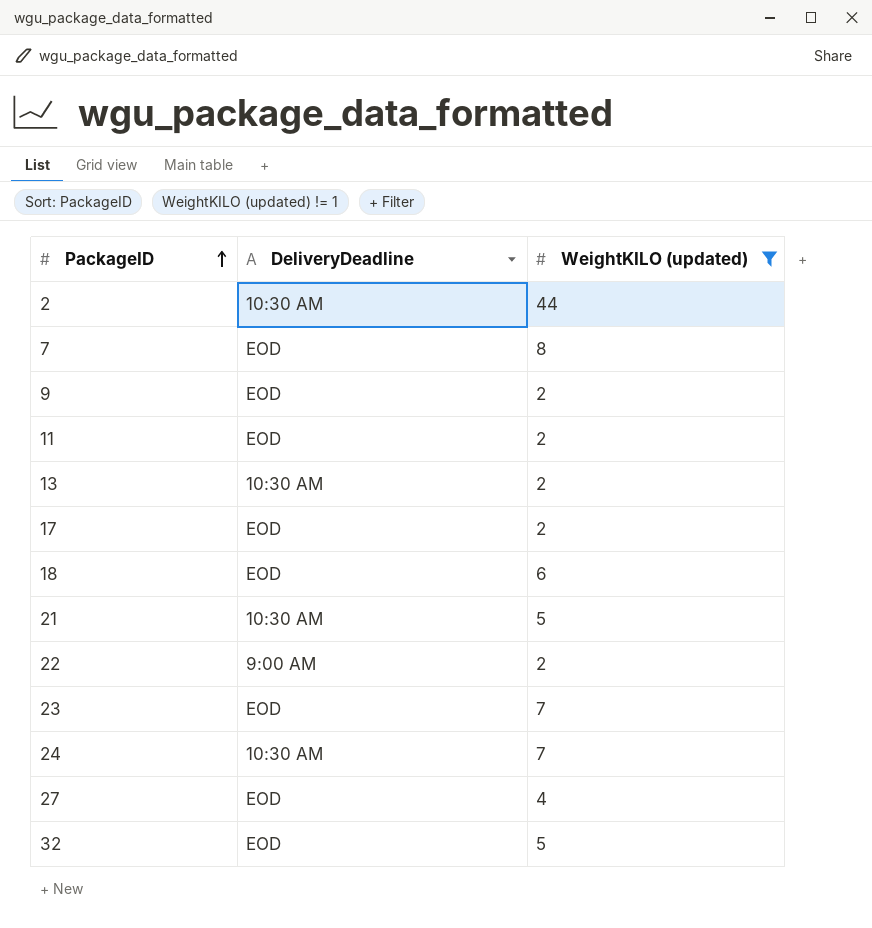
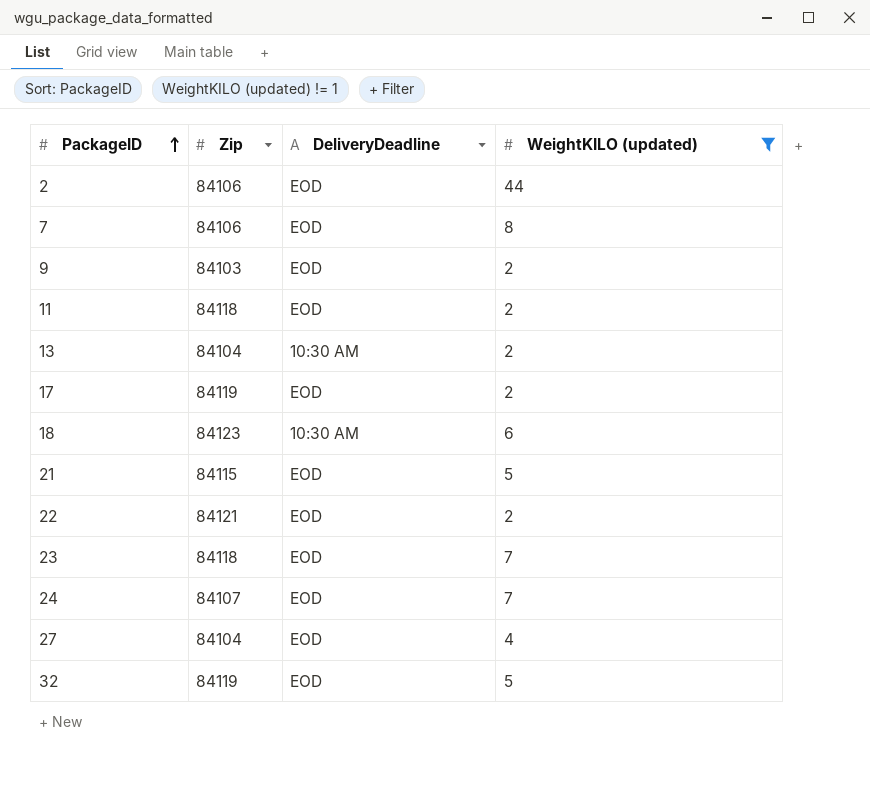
column Zip | position: none -> 2
2 | DeliveryDeadline: 10:30 AM -> EOD
18 | DeliveryDeadline: EOD -> 10:30 AM
21 | DeliveryDeadline: 10:30 AM -> EOD
22 | DeliveryDeadline: 9:00 AM -> EOD
24 | DeliveryDeadline: 10:30 AM -> EOD

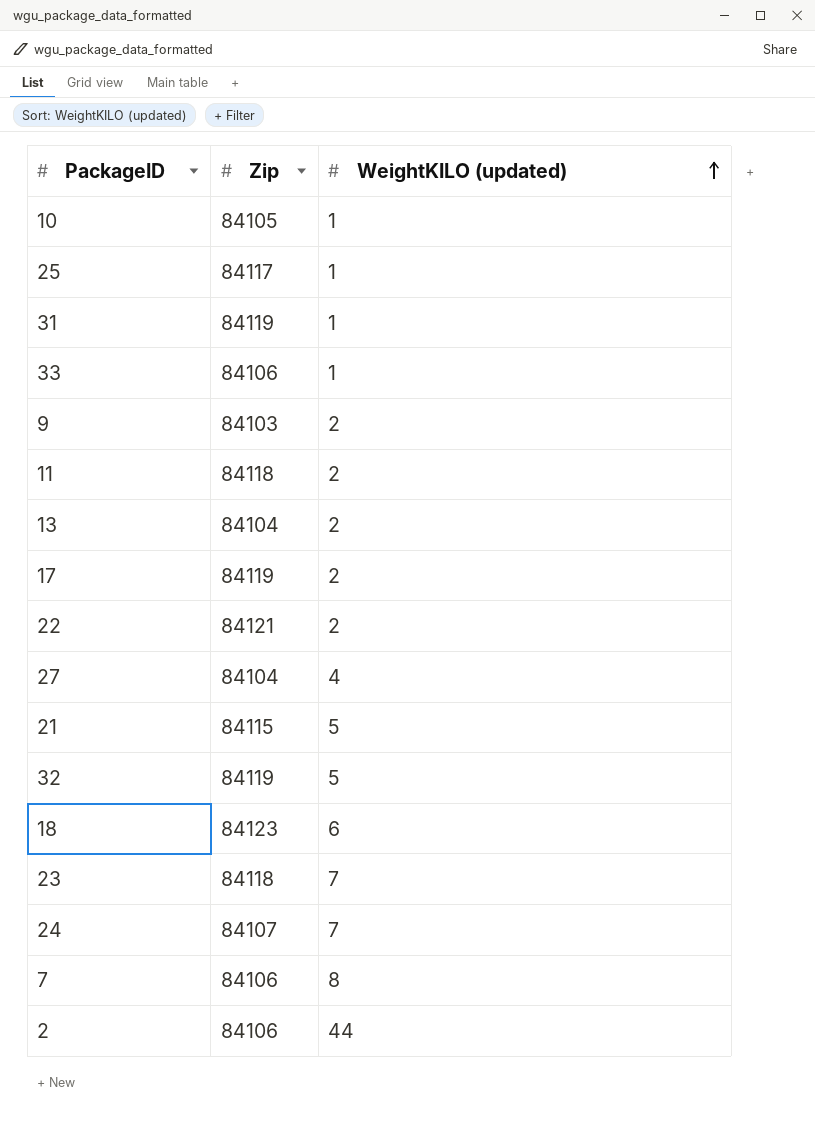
filter: WeightKILO (updated) != 1 -> none
row order: PackageID ascending -> WeightKILO (updated) ascending
column DeliveryDeadline | position: 3 -> none

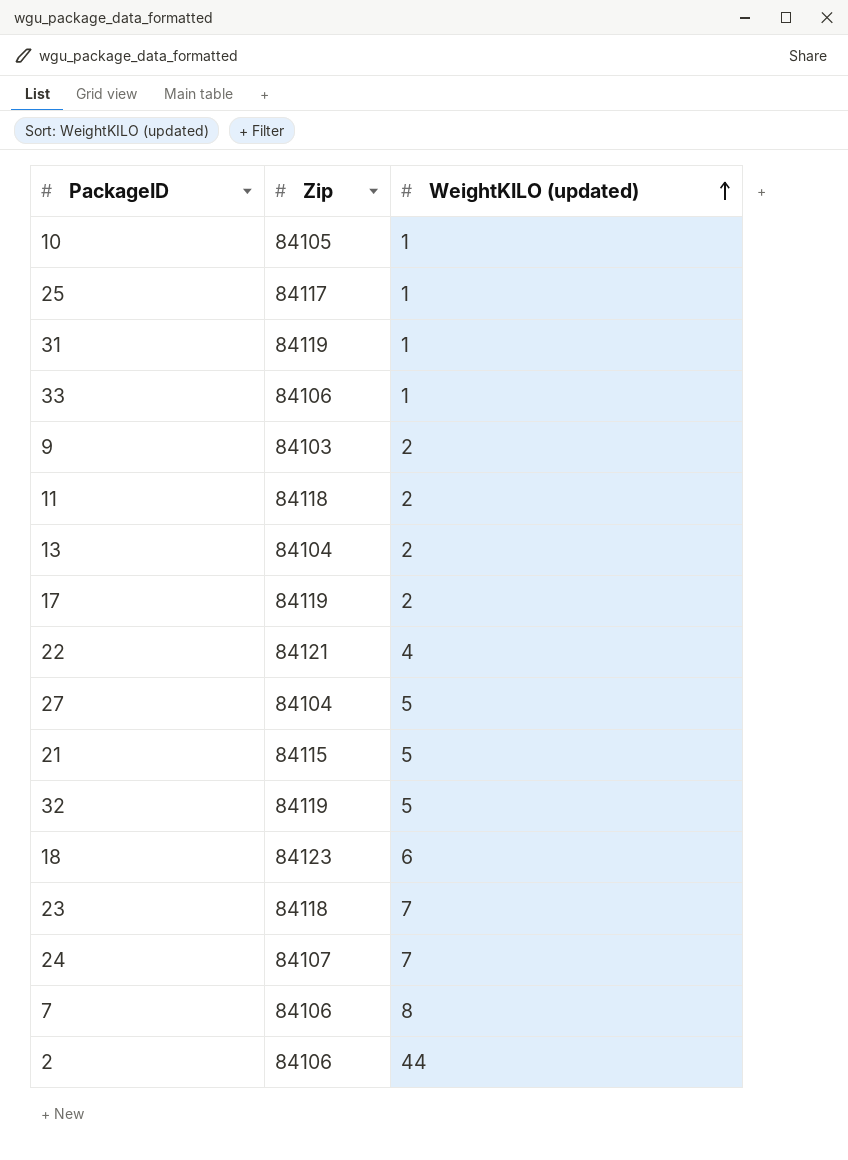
22 | WeightKILO (updated): 2 -> 4
27 | WeightKILO (updated): 4 -> 5

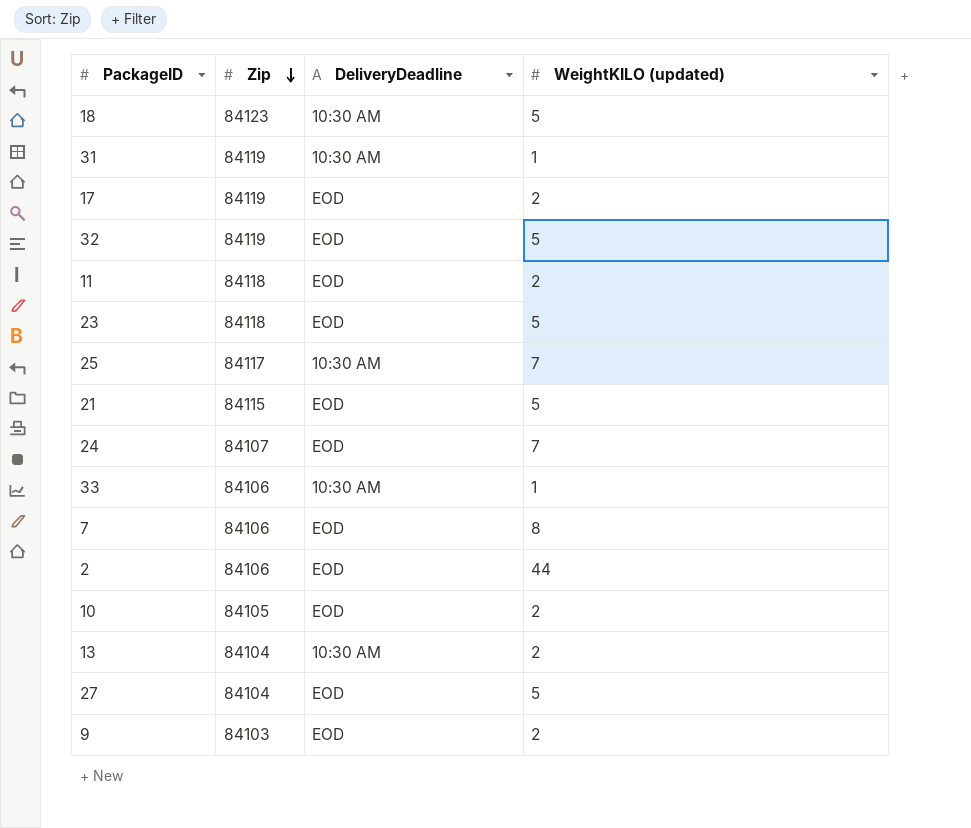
row order: WeightKILO (updated) ascending -> Zip descending
column DeliveryDeadline | position: none -> 3
row 22: 84121 | 4 -> none
18 | WeightKILO (updated): 6 -> 5
23 | WeightKILO (updated): 7 -> 5
25 | WeightKILO (updated): 1 -> 7
10 | WeightKILO (updated): 1 -> 2

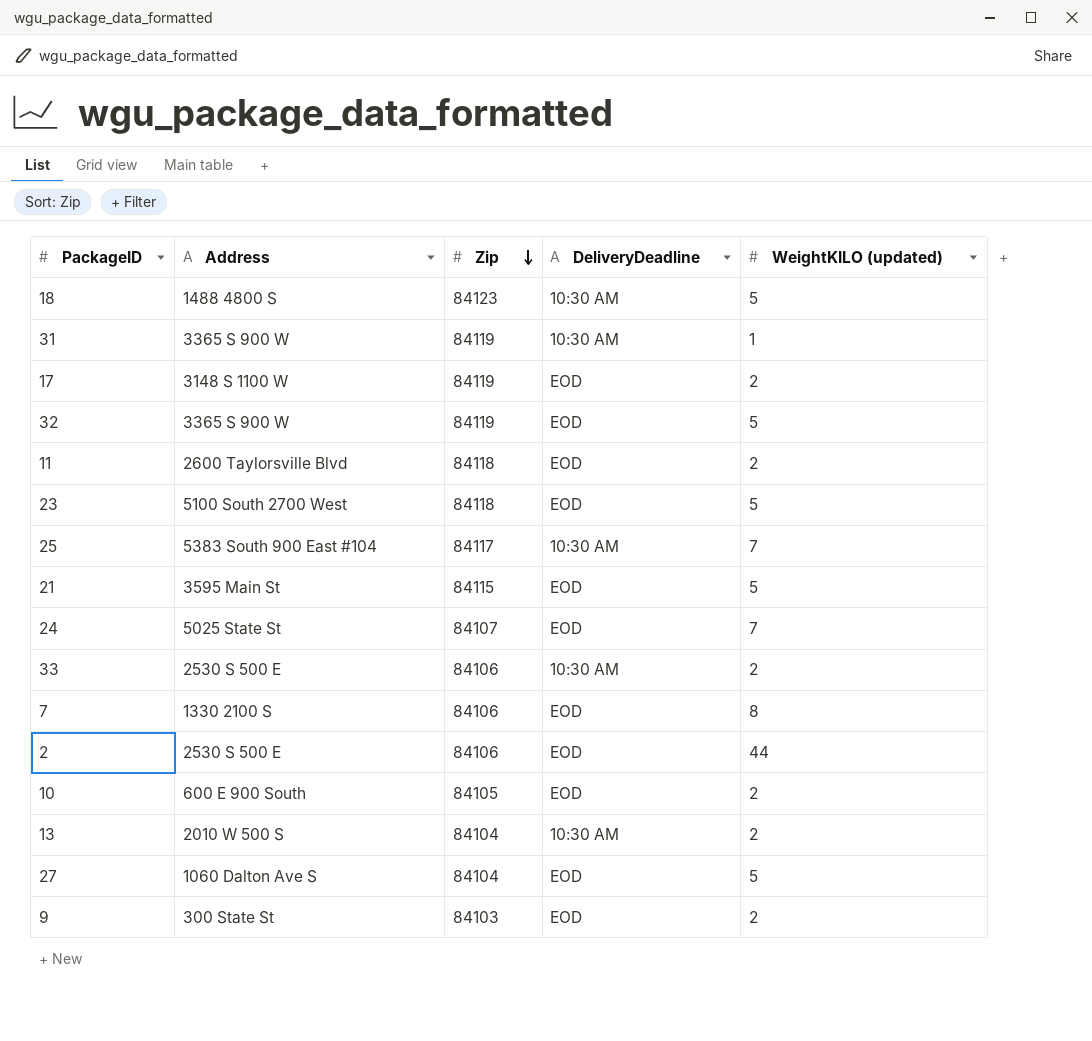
column Address | position: none -> 2
33 | WeightKILO (updated): 1 -> 2

